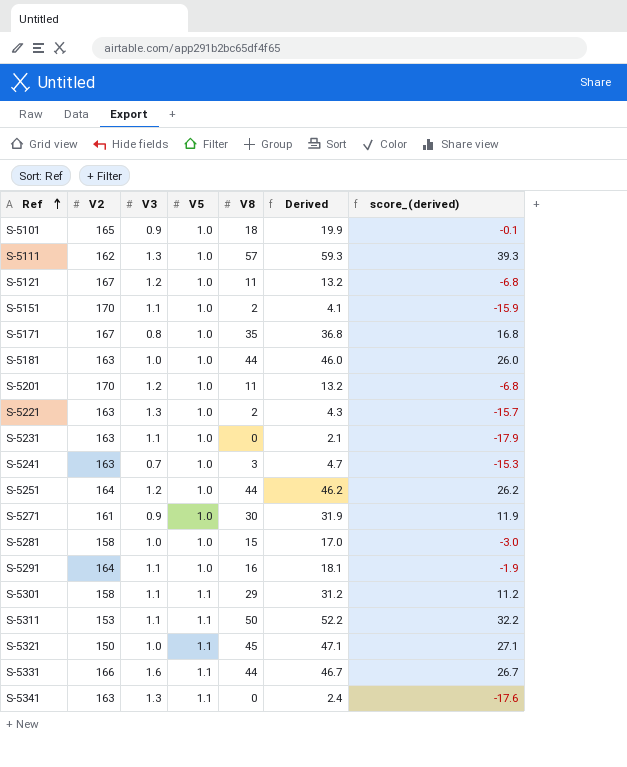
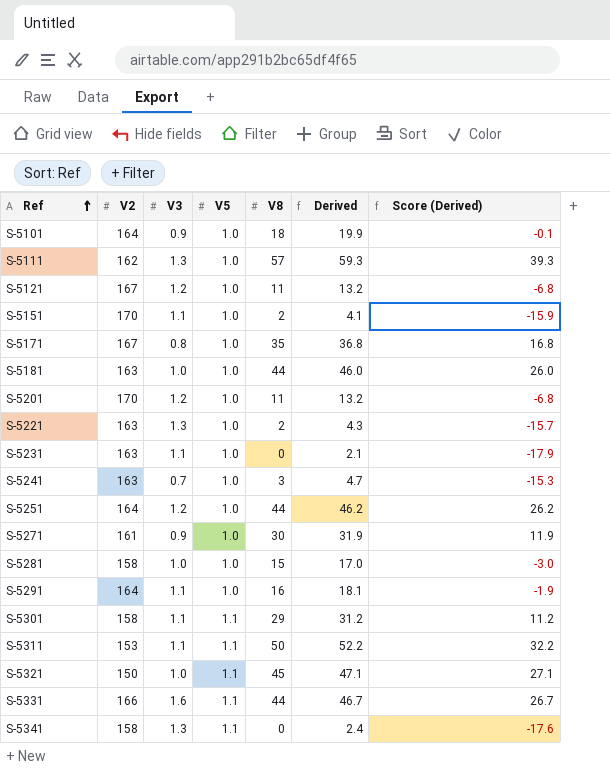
column name: score_(derived) -> Score (Derived)
S-5101 | V2: 165 -> 164
S-5341 | V2: 163 -> 158

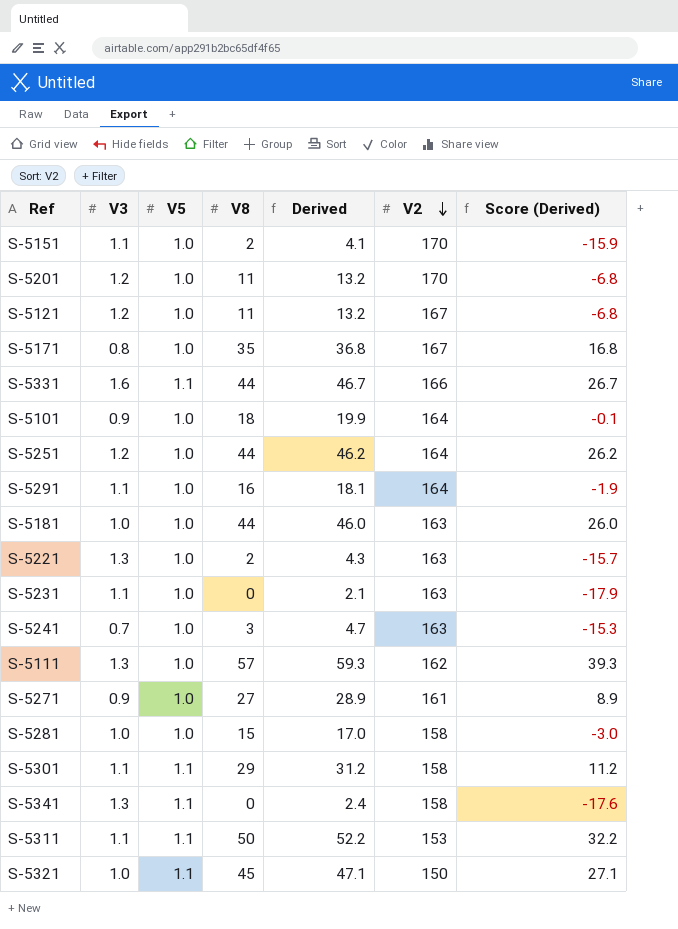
row order: Ref ascending -> V2 descending
column V2 | position: 2 -> 6
S-5271 | V8: 30 -> 27
S-5271 | Derived: 31.9 -> 28.9
S-5271 | Score (Derived): 11.9 -> 8.9

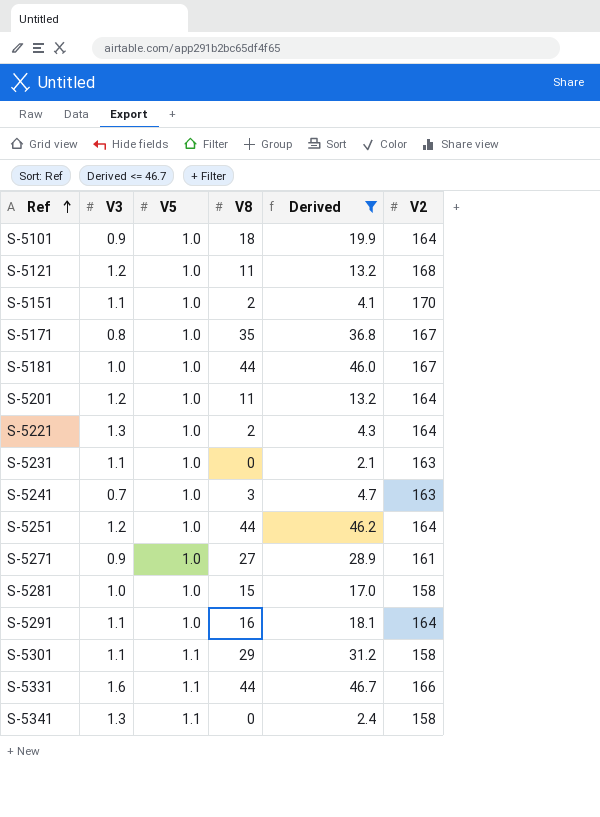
filter: none -> Derived <= 46.7
row order: V2 descending -> Ref ascending
column Score (Derived) | formula: [Derived] - 20 -> none
S-5121 | V2: 167 -> 168
S-5181 | V2: 163 -> 167
S-5201 | V2: 170 -> 164
S-5221 | V2: 163 -> 164

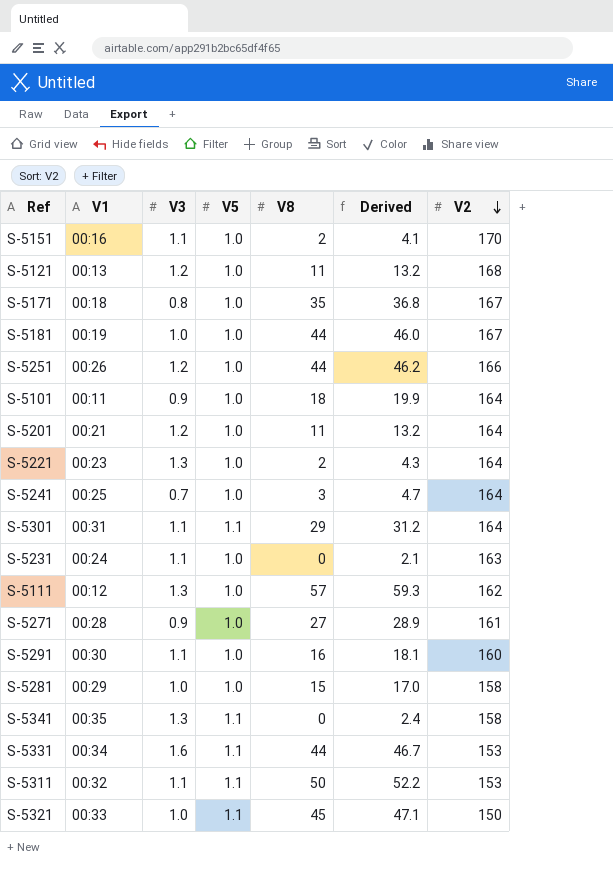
filter: Derived <= 46.7 -> none
row order: Ref ascending -> V2 descending
column V1 | position: none -> 2
S-5251 | V2: 164 -> 166
S-5241 | V2: 163 -> 164
S-5301 | V2: 158 -> 164
S-5291 | V2: 164 -> 160
S-5331 | V2: 166 -> 153

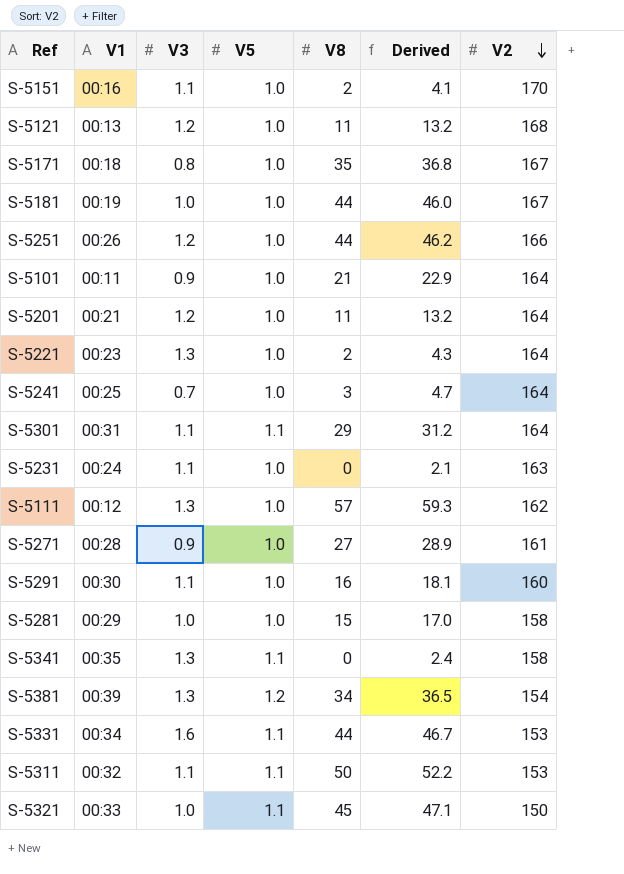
S-5101 | V8: 18 -> 21
S-5101 | Derived: 19.9 -> 22.9
row S-5381: none -> 00:39 | 1.3 | 1.2 | 34 | 36.5 | 154

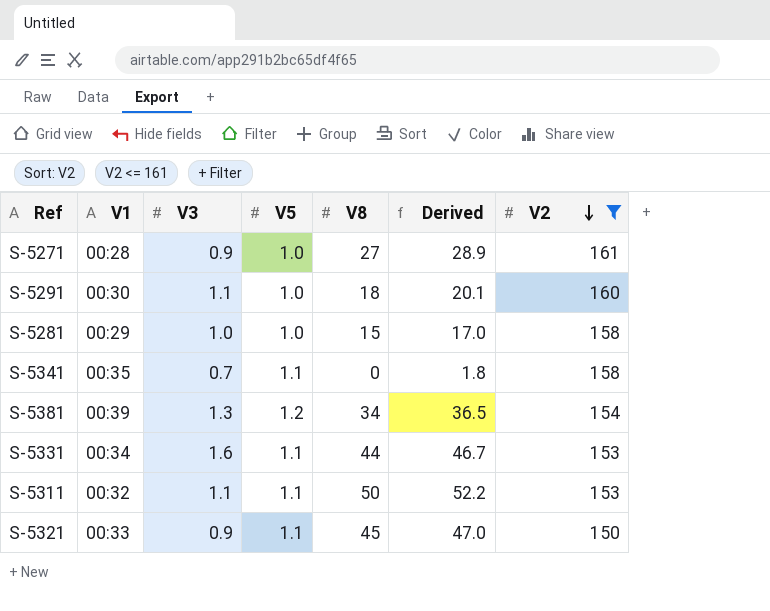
filter: none -> V2 <= 161
S-5291 | V8: 16 -> 18
S-5291 | Derived: 18.1 -> 20.1
S-5341 | V3: 1.3 -> 0.7
S-5341 | Derived: 2.4 -> 1.8
S-5321 | V3: 1.0 -> 0.9
S-5321 | Derived: 47.1 -> 47.0

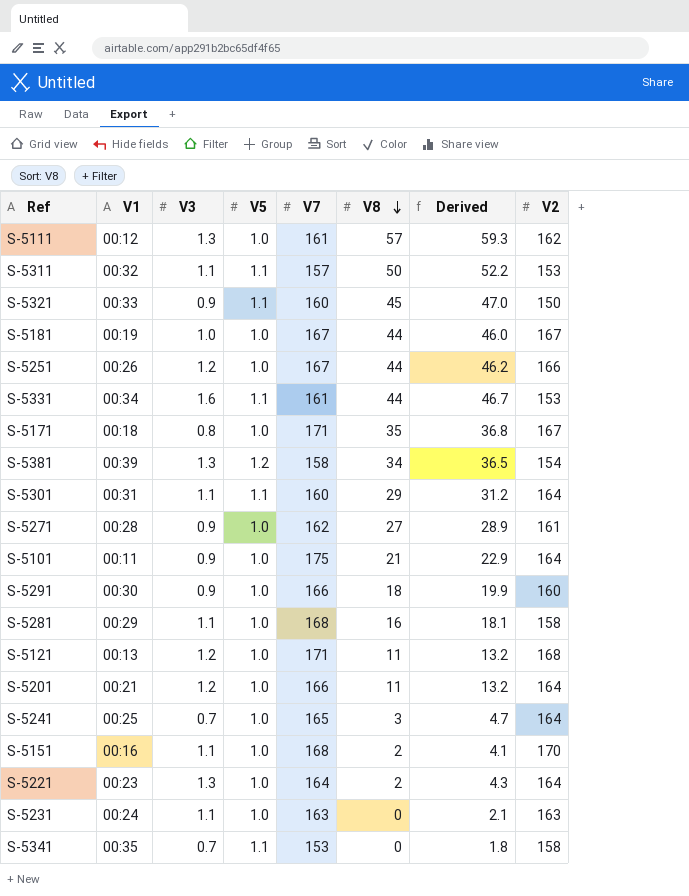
filter: V2 <= 161 -> none
row order: V2 descending -> V8 descending
column V7 | position: none -> 5
S-5291 | V3: 1.1 -> 0.9
S-5291 | Derived: 20.1 -> 19.9
S-5281 | V3: 1.0 -> 1.1
S-5281 | V8: 15 -> 16
S-5281 | Derived: 17.0 -> 18.1

